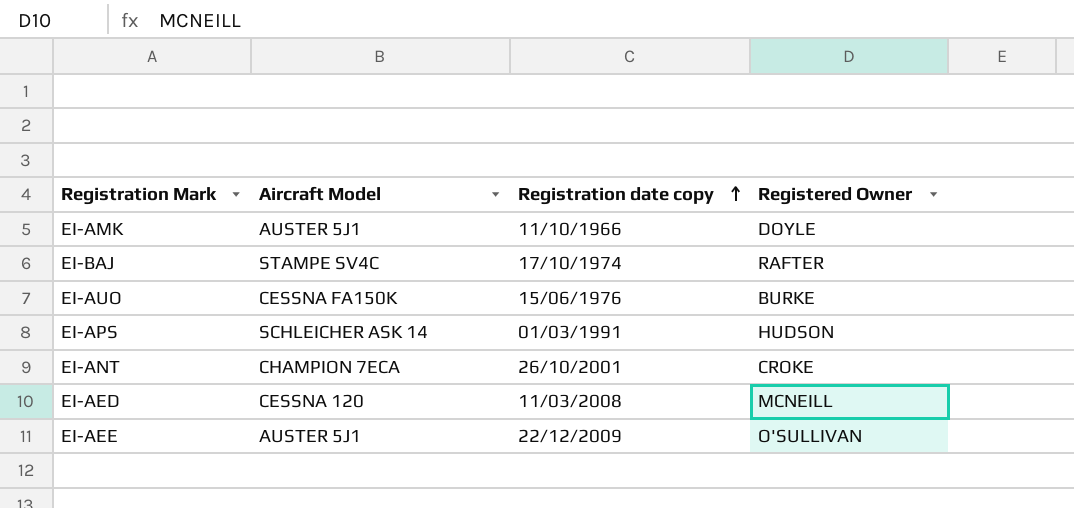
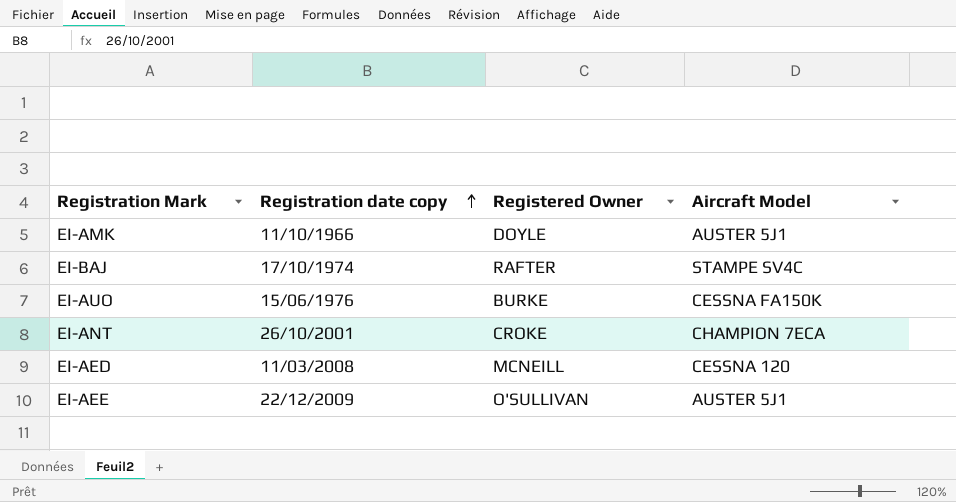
column Aircraft Model | position: 2 -> 4
row EI-APS: SCHLEICHER ASK 14 | 01/03/1991 | HUDSON -> none

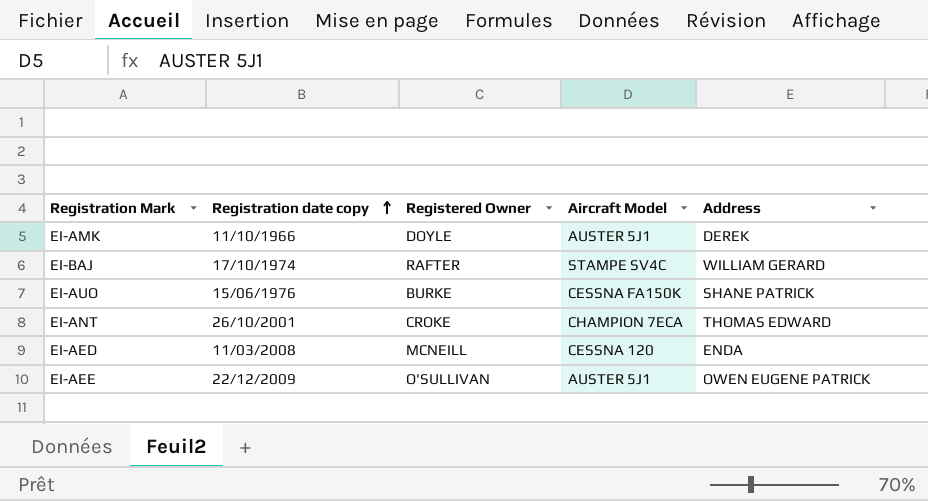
column Address | position: none -> 5

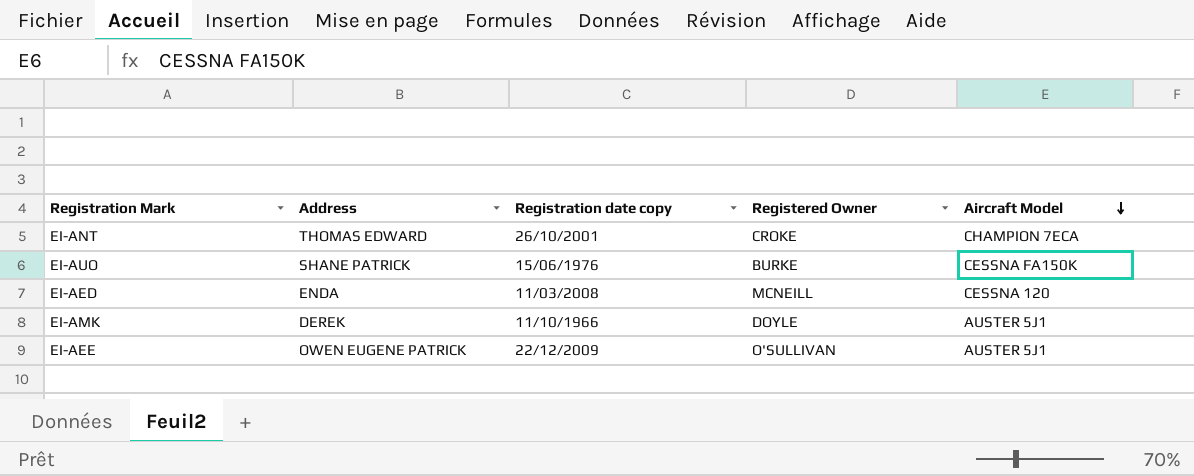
row order: Registration date copy ascending -> Aircraft Model descending
column Address | position: 5 -> 2
row EI-BAJ: 17/10/1974 | RAFTER | STAMPE SV4C | WILLIAM GERARD -> none

